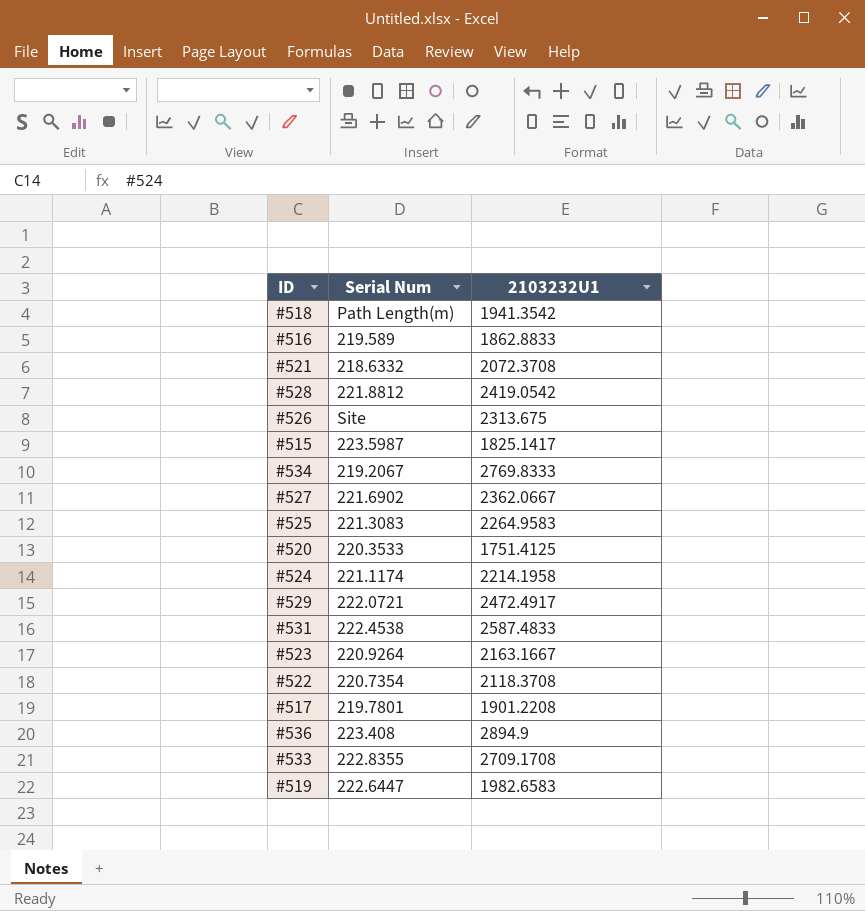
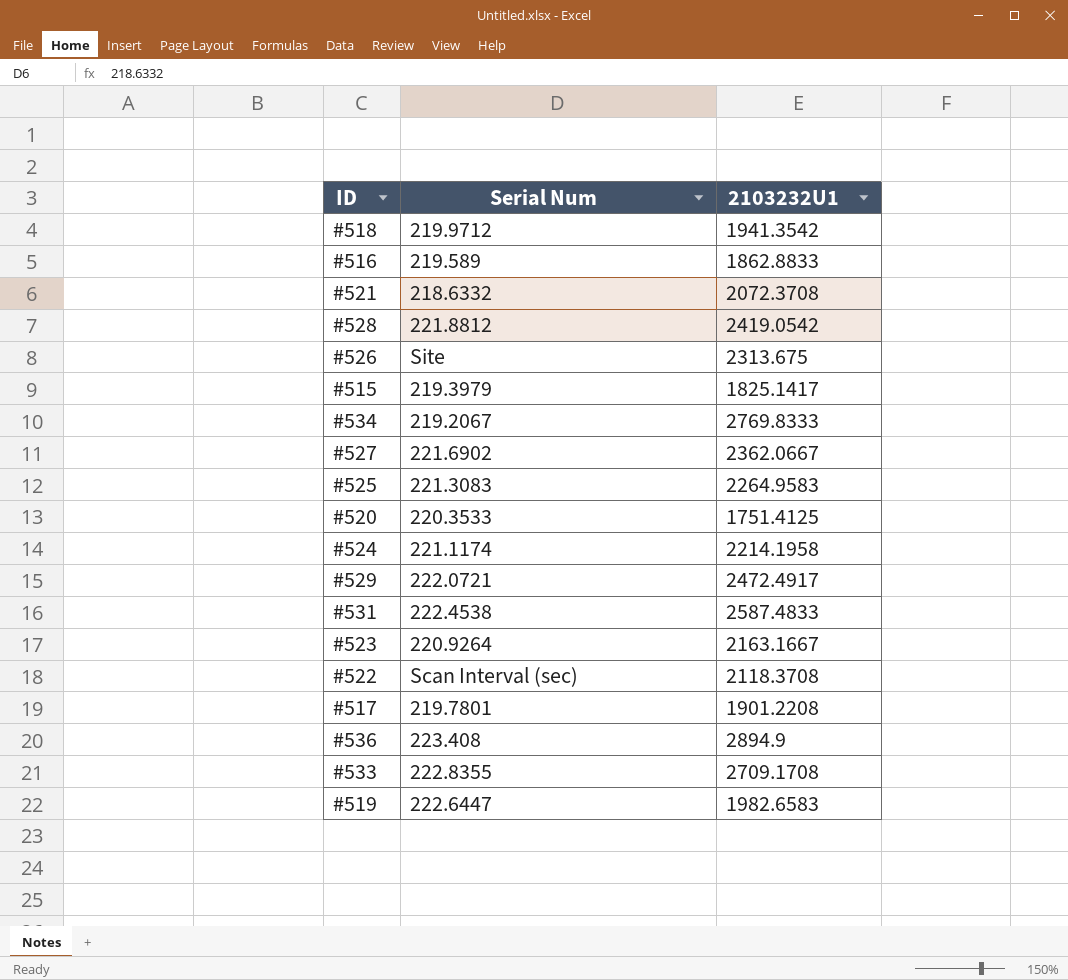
#518 | Serial Num: Path Length(m) -> 219.9712
#515 | Serial Num: 223.5987 -> 219.3979
#522 | Serial Num: 220.7354 -> Scan Interval (sec)

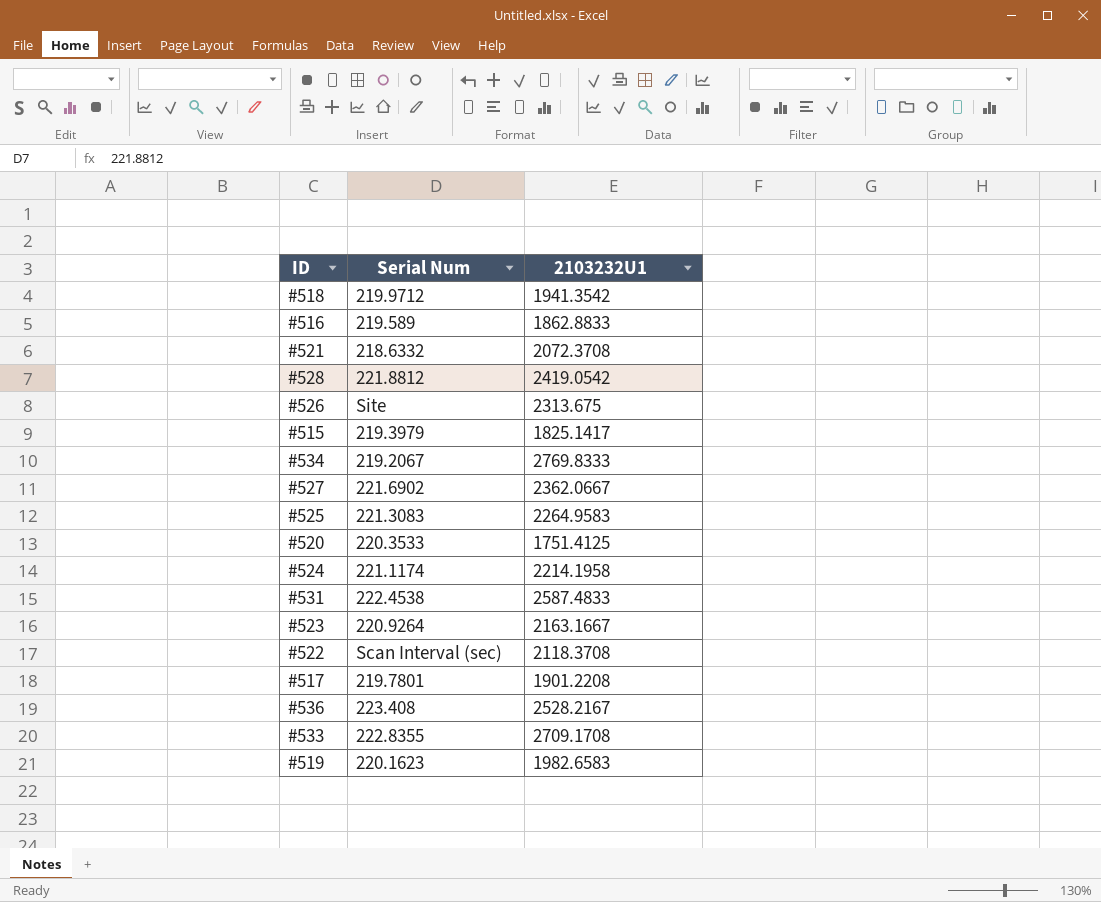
row #529: 222.0721 | 2472.4917 -> none
#536 | 2103232U1: 2894.9 -> 2528.2167
#519 | Serial Num: 222.6447 -> 220.1623

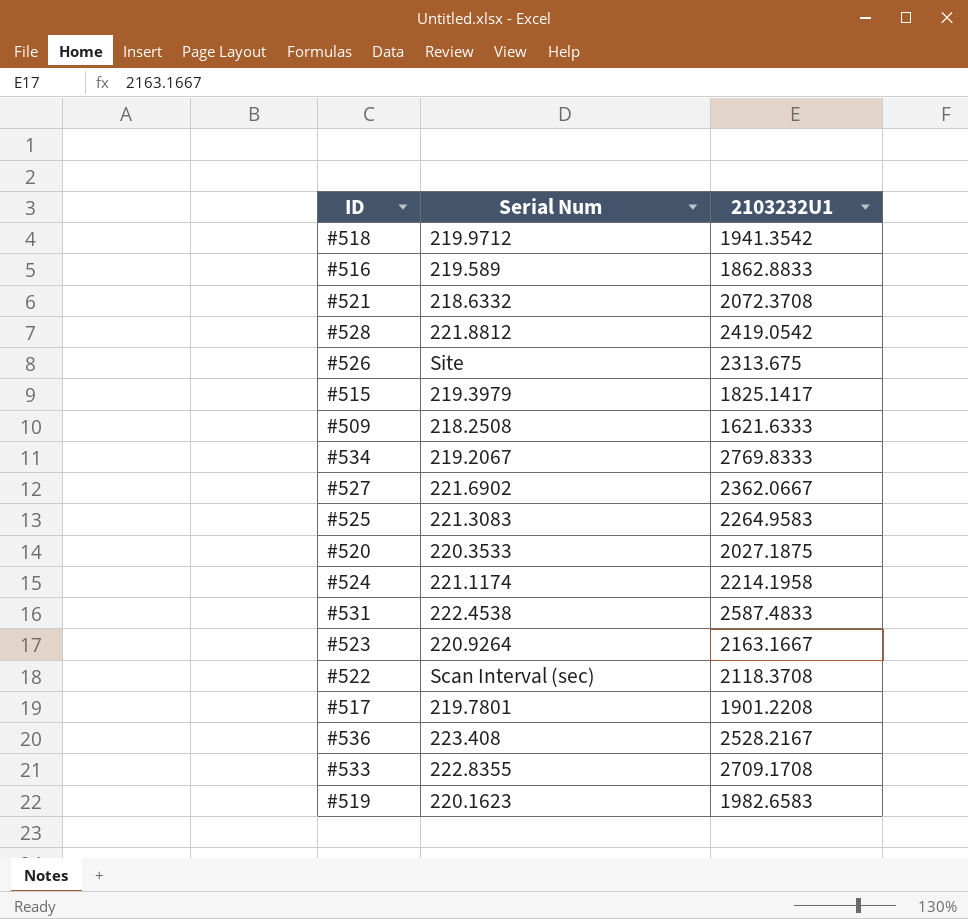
row #509: none -> 218.2508 | 1621.6333
#520 | 2103232U1: 1751.4125 -> 2027.1875

